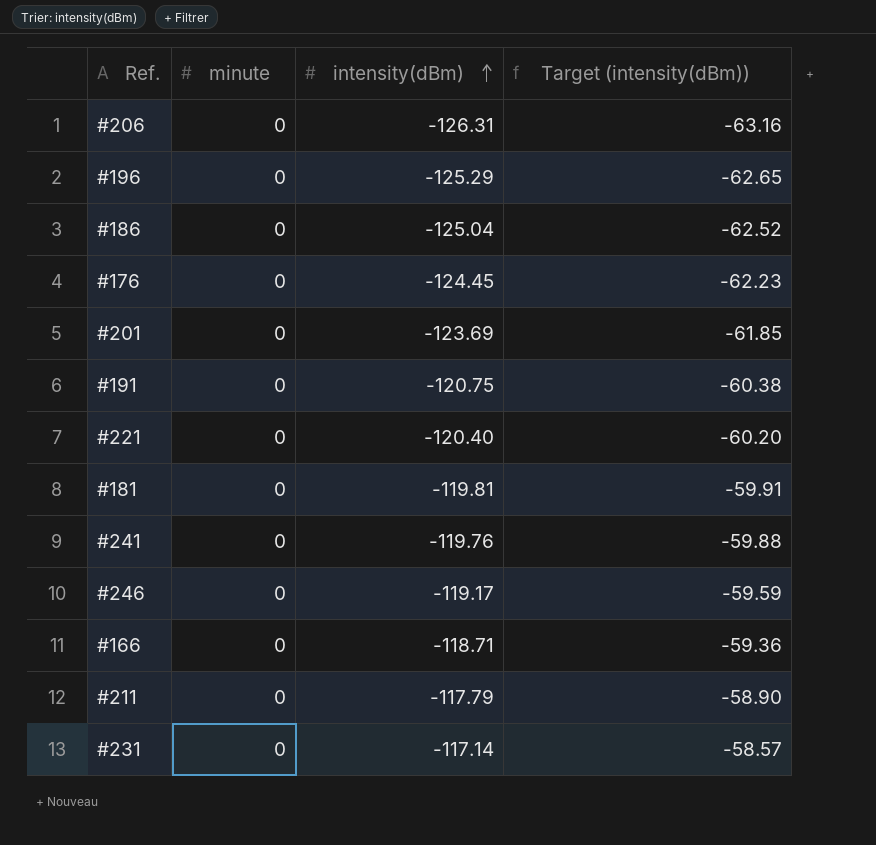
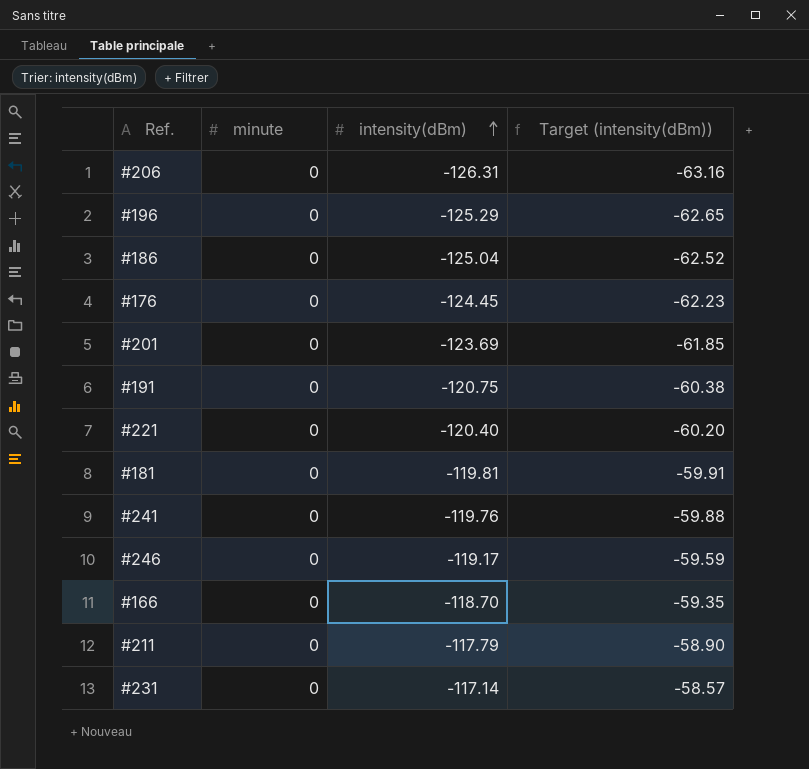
#166 | intensity(dBm): -118.71 -> -118.70
#166 | Target (intensity(dBm)): -59.36 -> -59.35

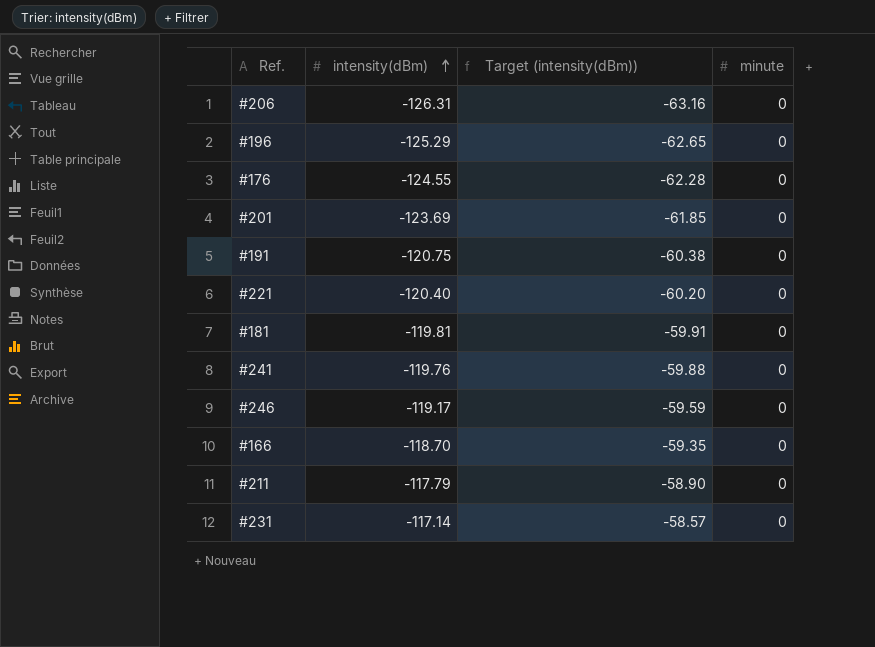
column minute | position: 2 -> 4
row #186: 0 | -125.04 | -62.52 -> none
#176 | intensity(dBm): -124.45 -> -124.55
#176 | Target (intensity(dBm)): -62.23 -> -62.28

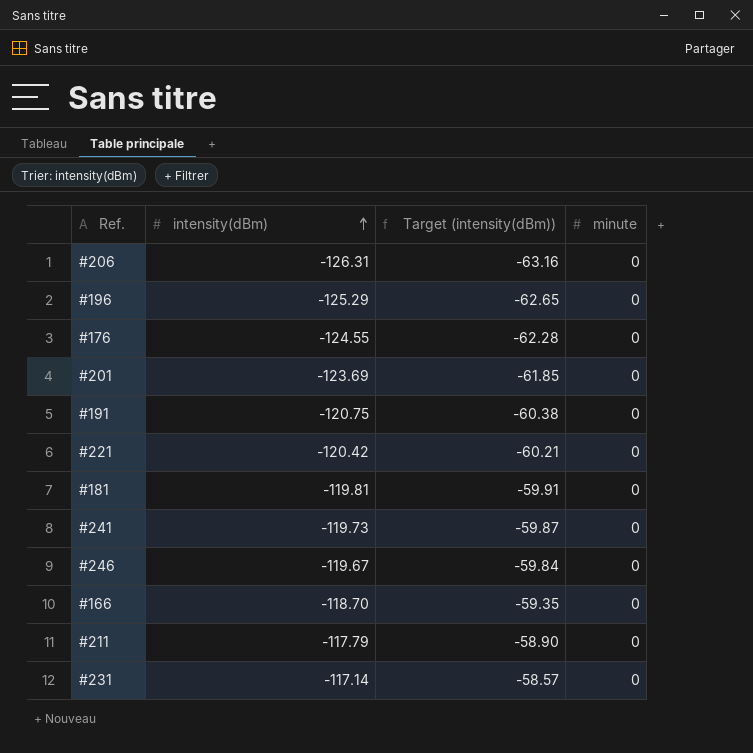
#221 | intensity(dBm): -120.40 -> -120.42
#221 | Target (intensity(dBm)): -60.20 -> -60.21
#241 | intensity(dBm): -119.76 -> -119.73
#241 | Target (intensity(dBm)): -59.88 -> -59.87
#246 | intensity(dBm): -119.17 -> -119.67
#246 | Target (intensity(dBm)): -59.59 -> -59.84

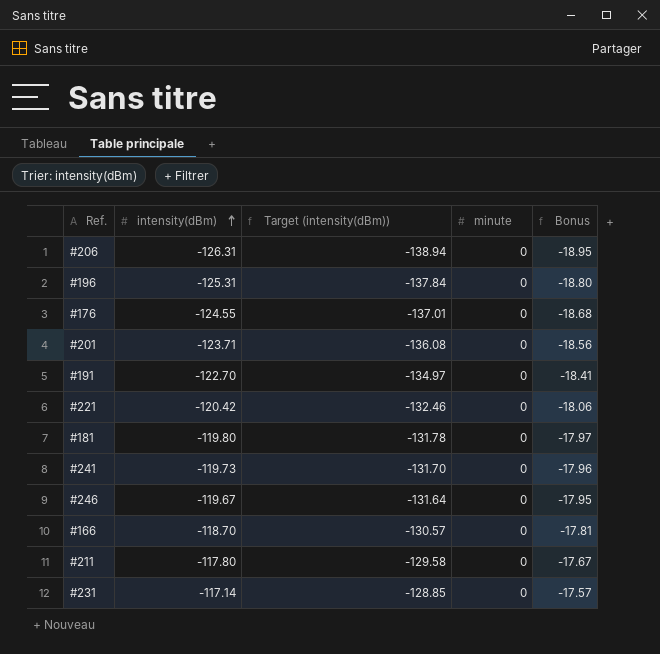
column Target (intensity(dBm)) | formula: [intensity(dBm)] * 0.5 -> [intensity(dBm)] * 1.1
column Bonus | formula: none -> [intensity(dBm)] * 0.15
#196 | intensity(dBm): -125.29 -> -125.31
#201 | intensity(dBm): -123.69 -> -123.71
#191 | intensity(dBm): -120.75 -> -122.70
#181 | intensity(dBm): -119.81 -> -119.80
#211 | intensity(dBm): -117.79 -> -117.80

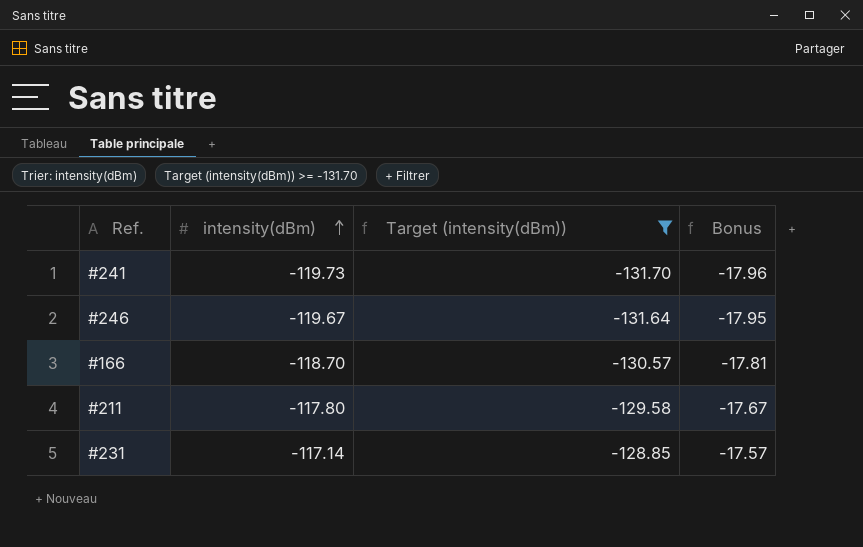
filter: none -> Target (intensity(dBm)) >= -131.70
column minute | position: 4 -> none

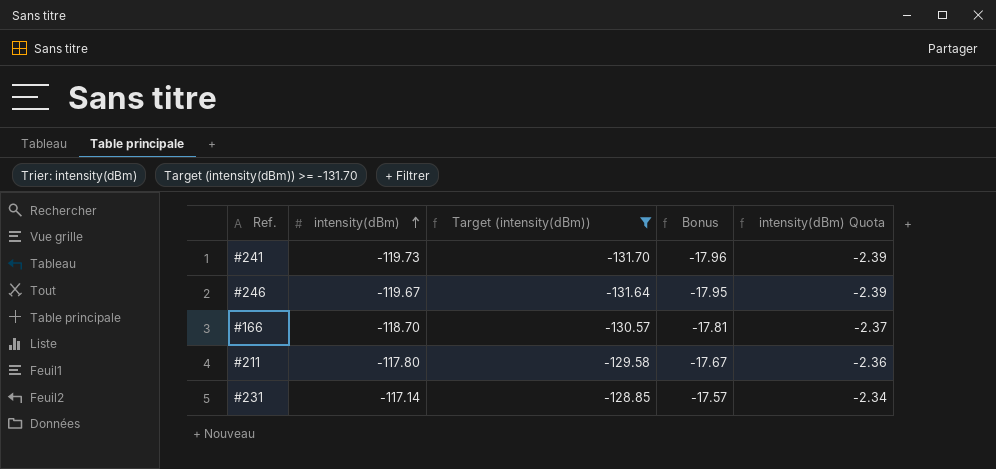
column intensity(dBm) Quota | formula: none -> [intensity(dBm)] * 0.02

